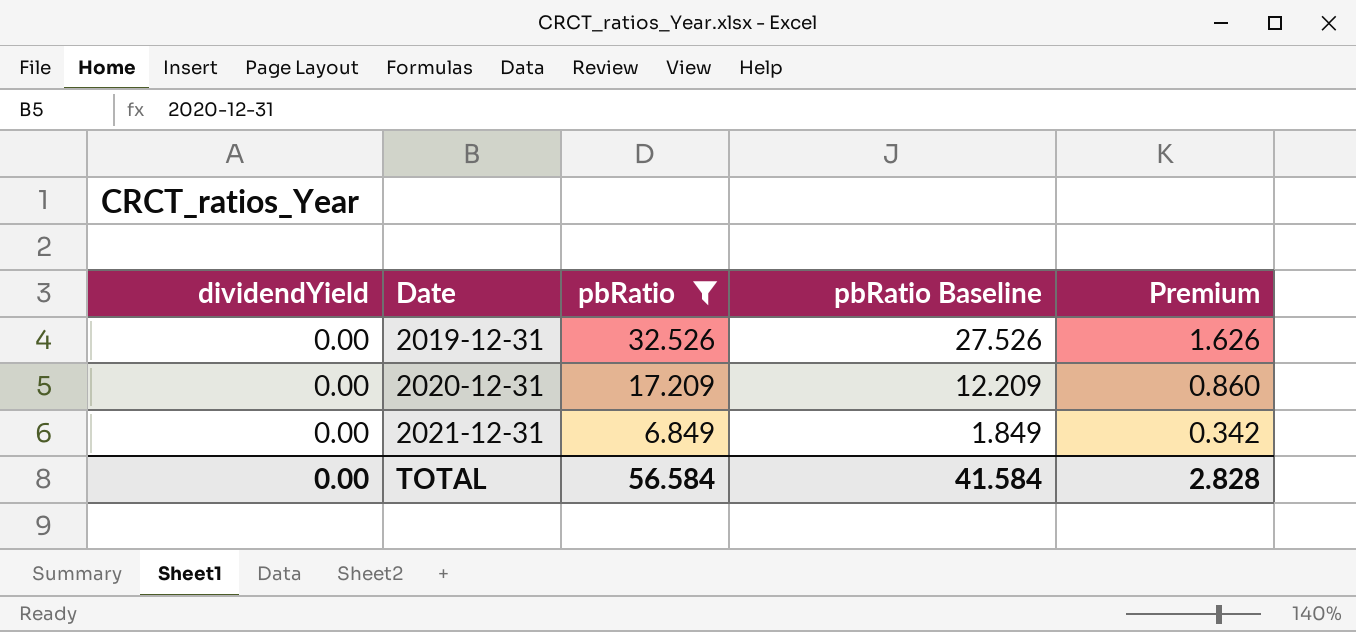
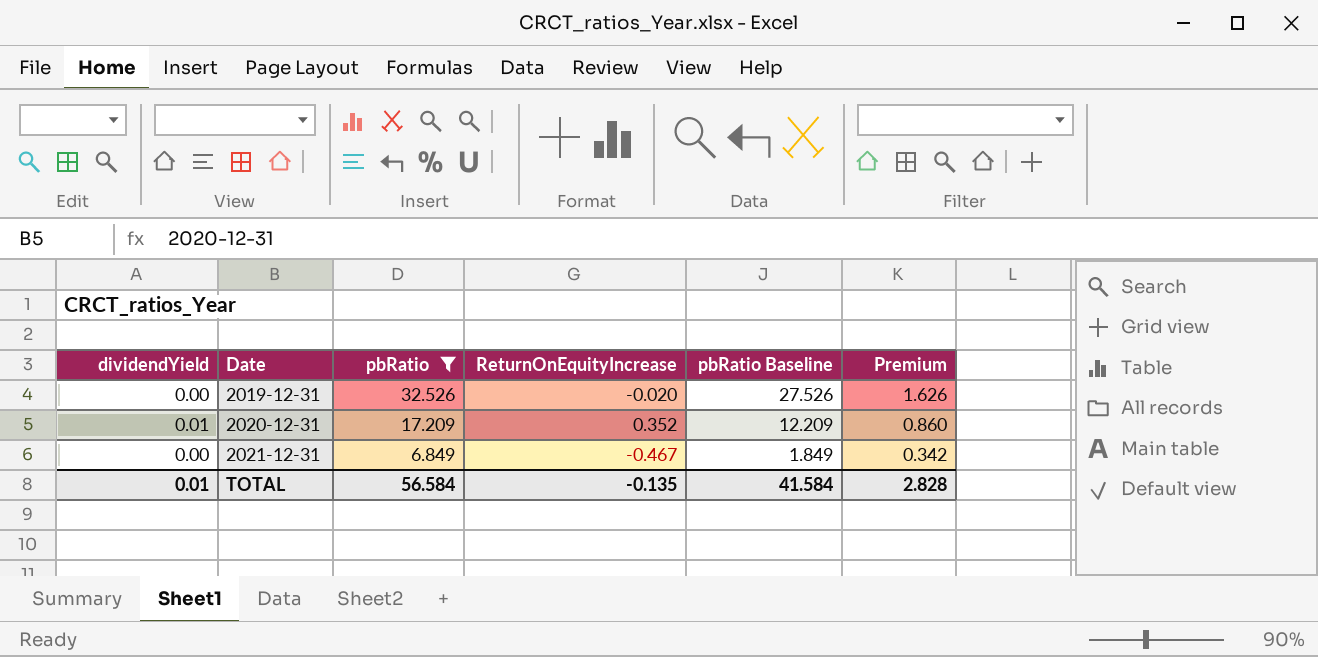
column ReturnOnEquityIncrease | position: none -> 4
2020-12-31 | dividendYield: 0.00 -> 0.01
TOTAL | dividendYield: 0.00 -> 0.01

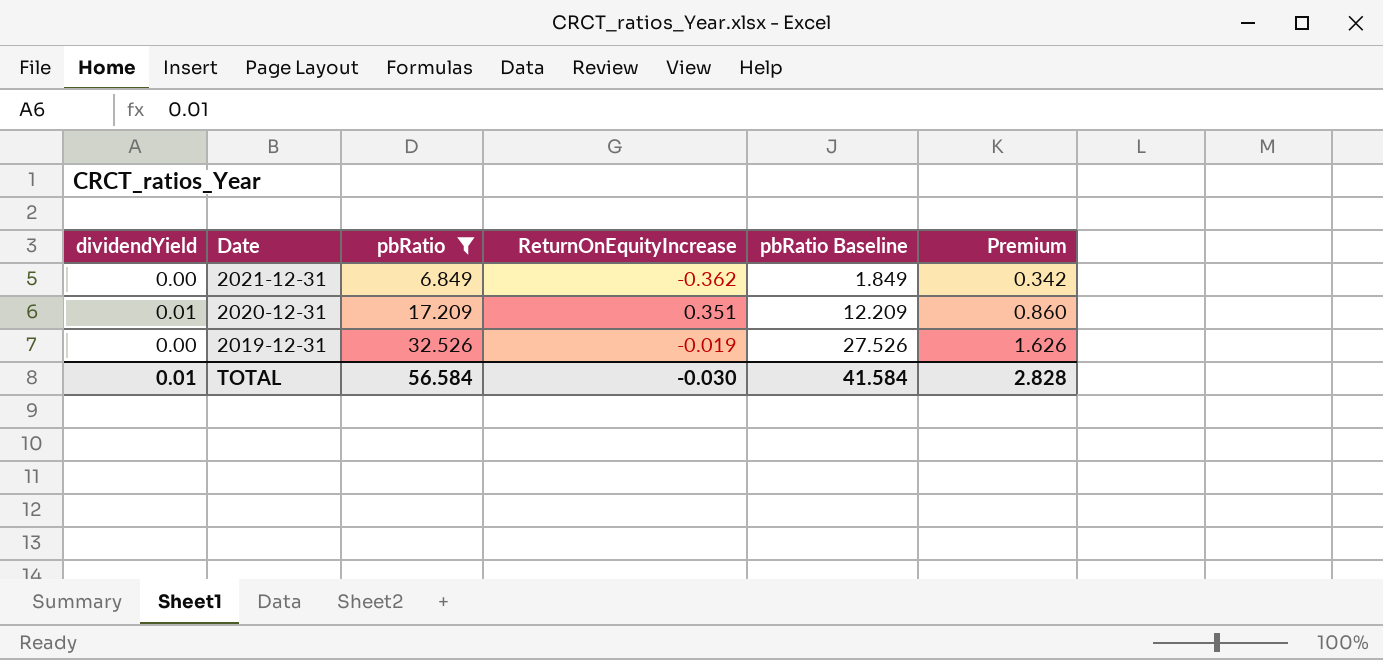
row order: Date ascending -> Date descending
2021-12-31 | ReturnOnEquityIncrease: -0.467 -> -0.362
2020-12-31 | ReturnOnEquityIncrease: 0.352 -> 0.351
2019-12-31 | ReturnOnEquityIncrease: -0.020 -> -0.019
TOTAL | ReturnOnEquityIncrease: -0.135 -> -0.030

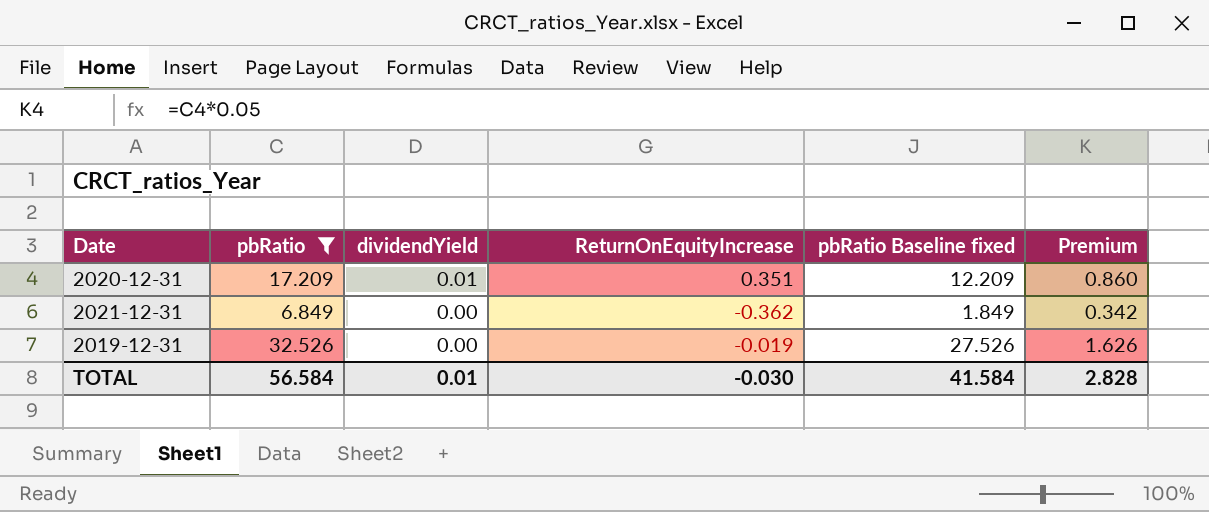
row order: Date descending -> dividendYield descending
column dividendYield | position: 1 -> 3
column name: pbRatio Baseline -> pbRatio Baseline fixed

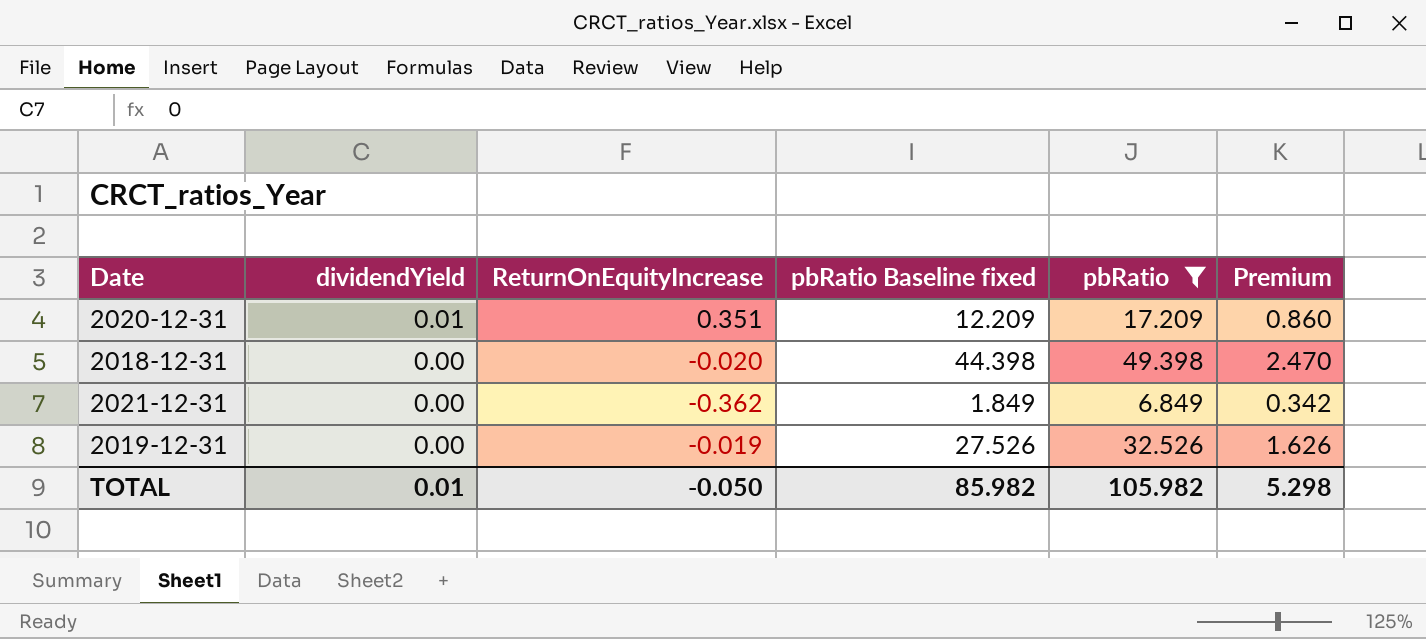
column pbRatio | position: 2 -> 5
row 2018-12-31: none -> 0.00 | -0.020 | 44.398 | 49.398 | 2.470
TOTAL | ReturnOnEquityIncrease: -0.030 -> -0.050
TOTAL | pbRatio Baseline fixed: 41.584 -> 85.982
TOTAL | pbRatio: 56.584 -> 105.982
TOTAL | Premium: 2.828 -> 5.298

